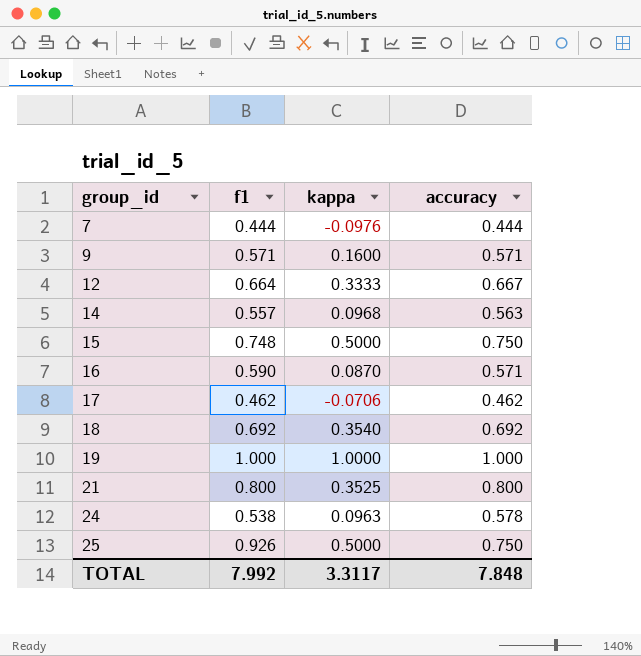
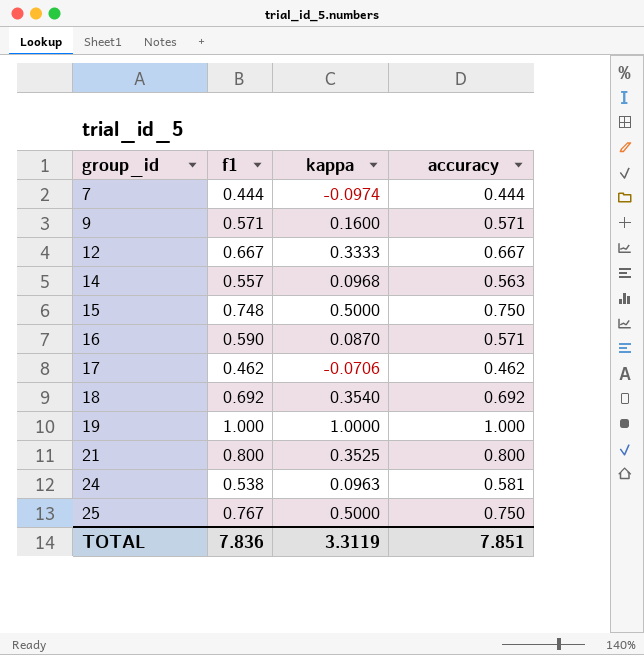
7 | kappa: -0.0976 -> -0.0974
12 | f1: 0.664 -> 0.667
24 | accuracy: 0.578 -> 0.581
25 | f1: 0.926 -> 0.767
TOTAL | f1: 7.992 -> 7.836
TOTAL | kappa: 3.3117 -> 3.3119
TOTAL | accuracy: 7.848 -> 7.851

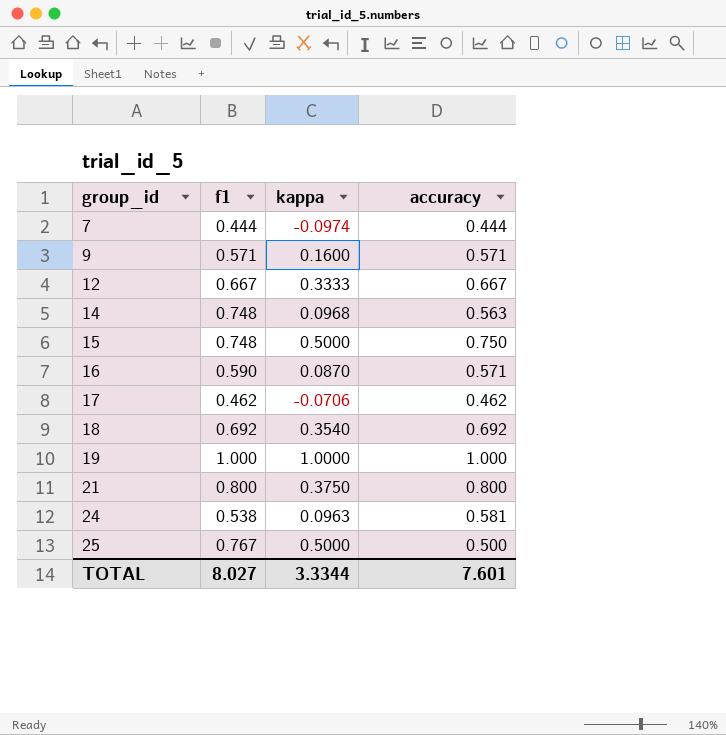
14 | f1: 0.557 -> 0.748
21 | kappa: 0.3525 -> 0.3750
25 | accuracy: 0.750 -> 0.500
TOTAL | f1: 7.836 -> 8.027
TOTAL | kappa: 3.3119 -> 3.3344
TOTAL | accuracy: 7.851 -> 7.601

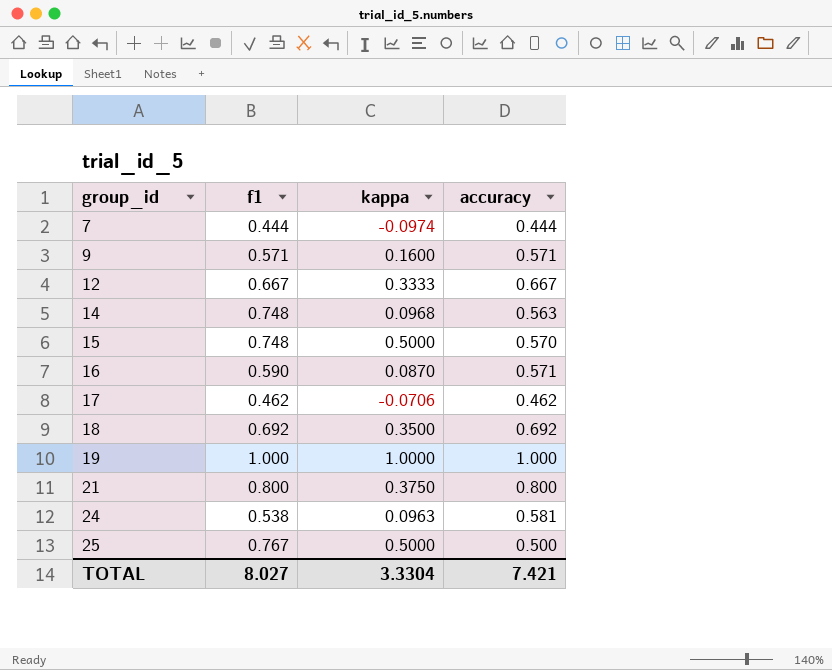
15 | accuracy: 0.750 -> 0.570
18 | kappa: 0.3540 -> 0.3500
TOTAL | kappa: 3.3344 -> 3.3304
TOTAL | accuracy: 7.601 -> 7.421

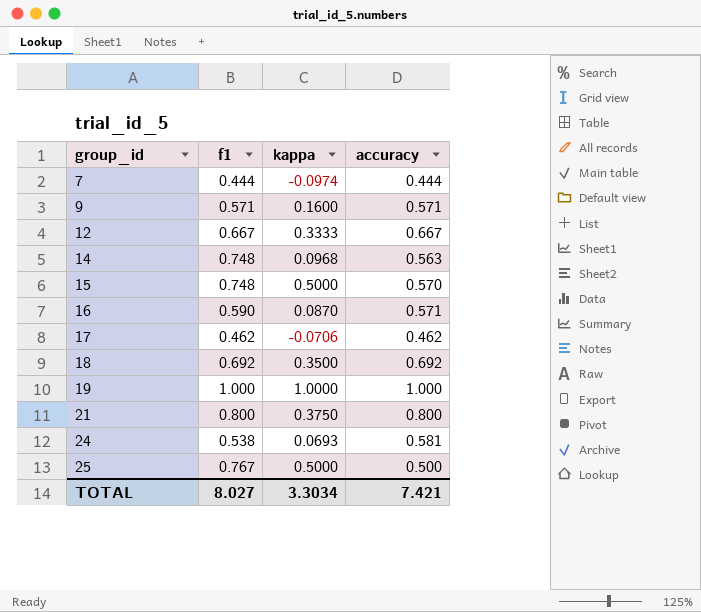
24 | kappa: 0.0963 -> 0.0693
TOTAL | kappa: 3.3304 -> 3.3034

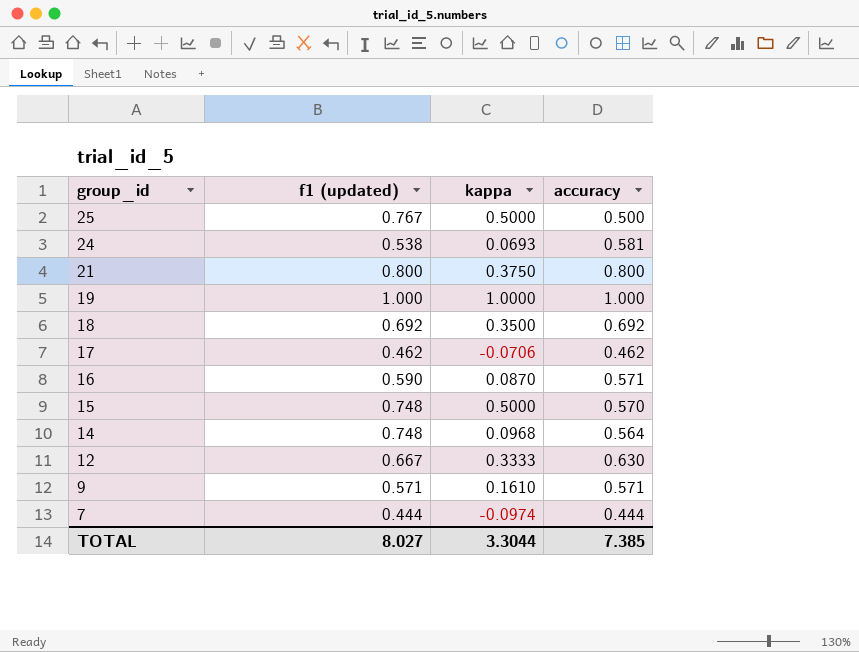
row order: group_id ascending -> group_id descending
column name: f1 -> f1 (updated)
14 | accuracy: 0.563 -> 0.564
12 | accuracy: 0.667 -> 0.630
9 | kappa: 0.1600 -> 0.1610
TOTAL | kappa: 3.3034 -> 3.3044
TOTAL | accuracy: 7.421 -> 7.385

